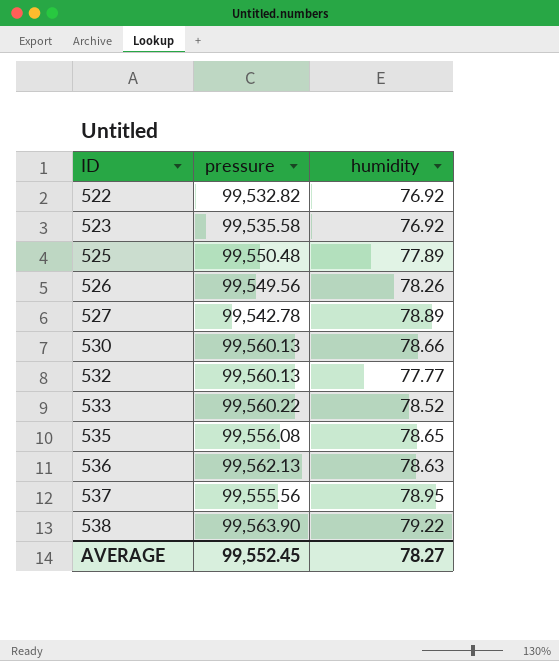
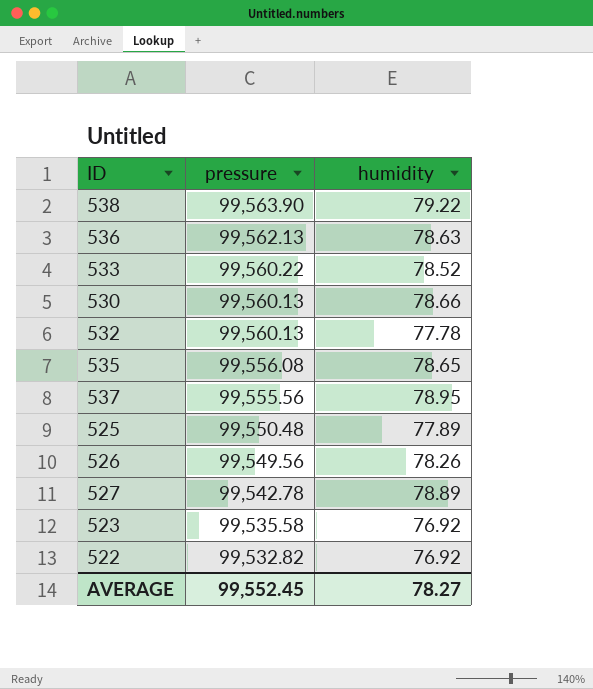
row order: ID ascending -> pressure descending
532 | humidity: 77.77 -> 77.78

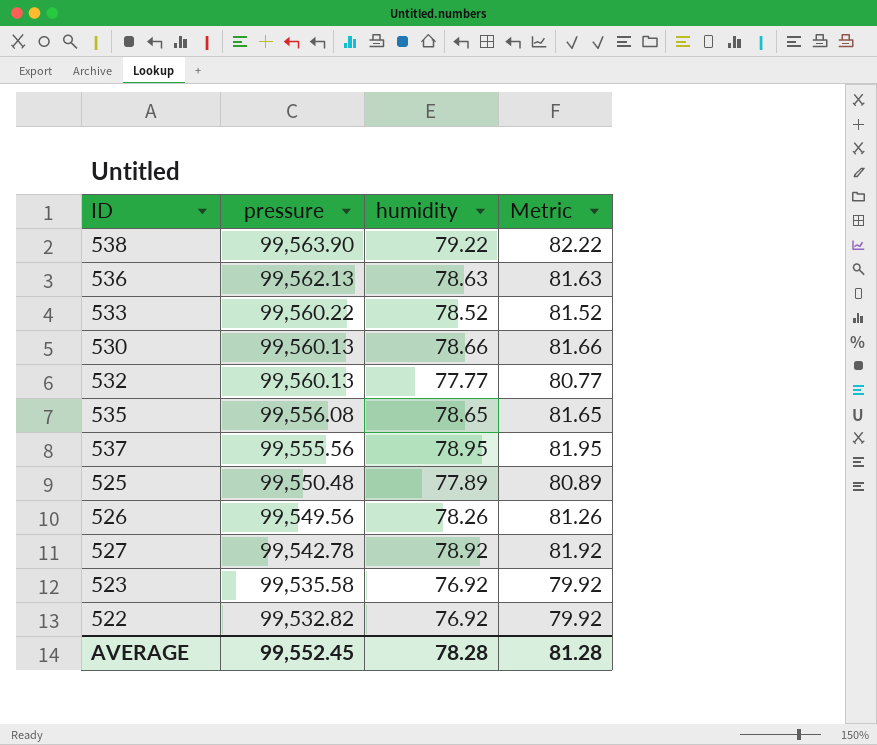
column Metric | formula: none -> [humidity] + 3
532 | humidity: 77.78 -> 77.77
527 | humidity: 78.89 -> 78.92
AVERAGE | humidity: 78.27 -> 78.28

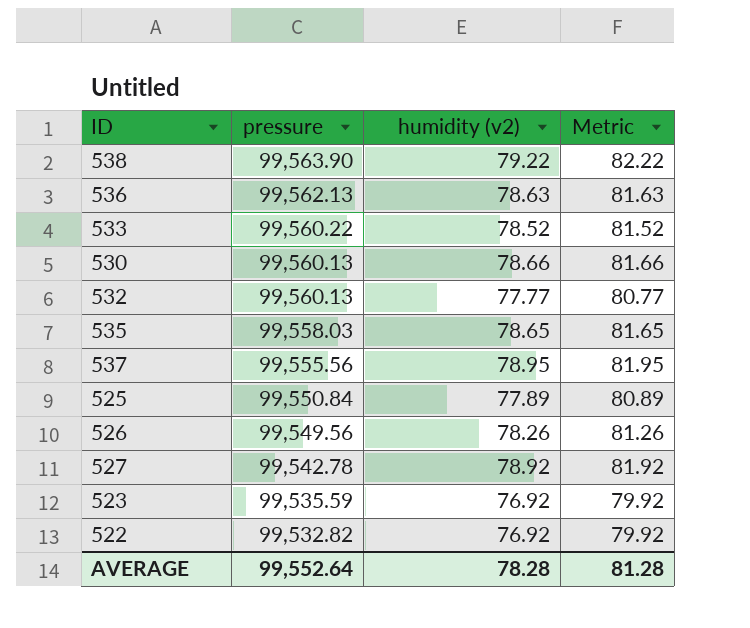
column name: humidity -> humidity (v2)
535 | pressure: 99,556.08 -> 99,558.03
525 | pressure: 99,550.48 -> 99,550.84
523 | pressure: 99,535.58 -> 99,535.59
AVERAGE | pressure: 99,552.45 -> 99,552.64

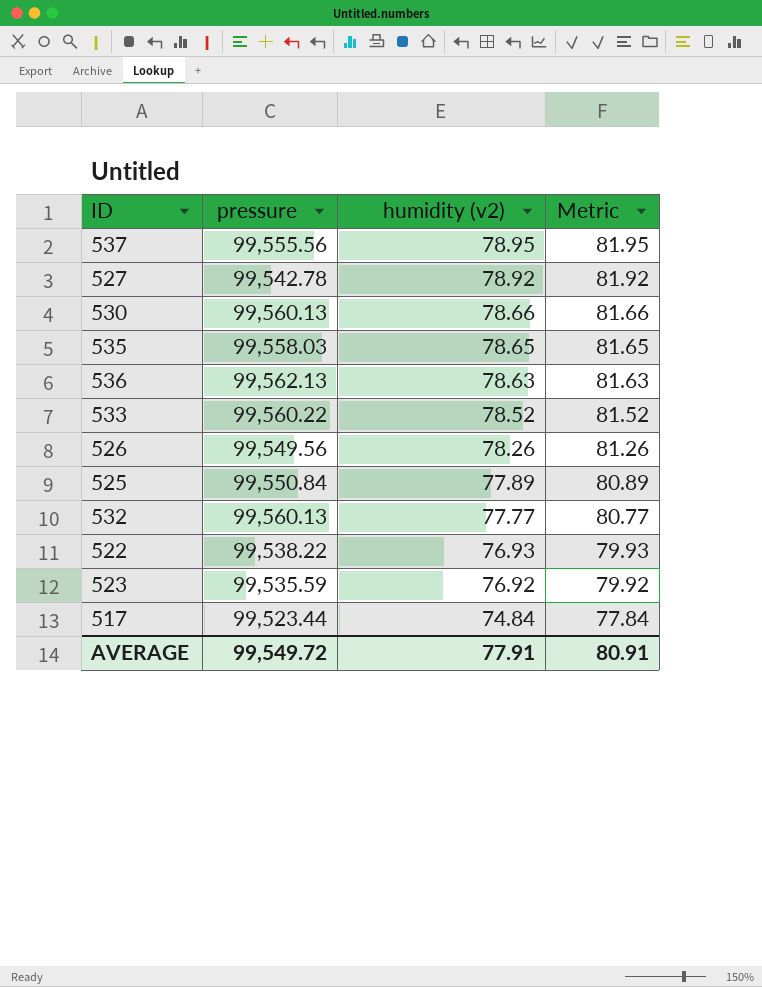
row order: pressure descending -> humidity (v2) descending
row 538: 99,563.90 | 79.22 | 82.22 -> none
522 | pressure: 99,532.82 -> 99,538.22
522 | humidity (v2): 76.92 -> 76.93
522 | Metric: 79.92 -> 79.93
row 517: none -> 99,523.44 | 74.84 | 77.84
AVERAGE | pressure: 99,552.64 -> 99,549.72
AVERAGE | humidity (v2): 78.28 -> 77.91
AVERAGE | Metric: 81.28 -> 80.91

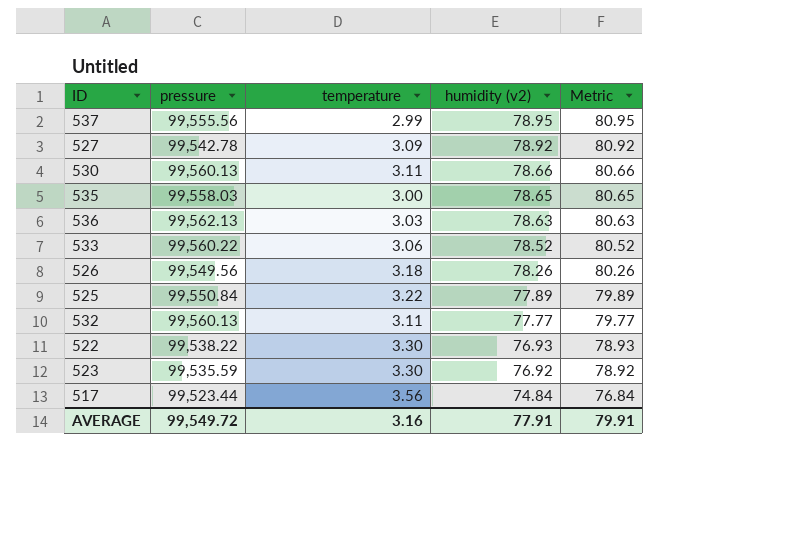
column temperature | position: none -> 3
column Metric | formula: [humidity (v2)] + 3 -> [humidity (v2)] + 2
AVERAGE | Metric: 80.91 -> 79.91

